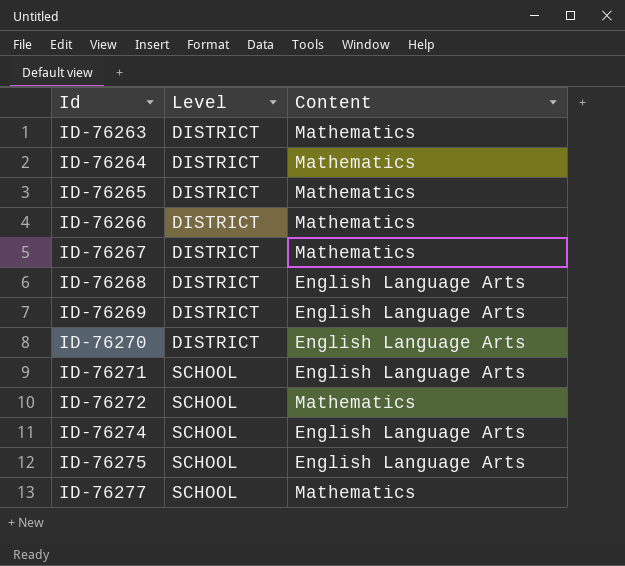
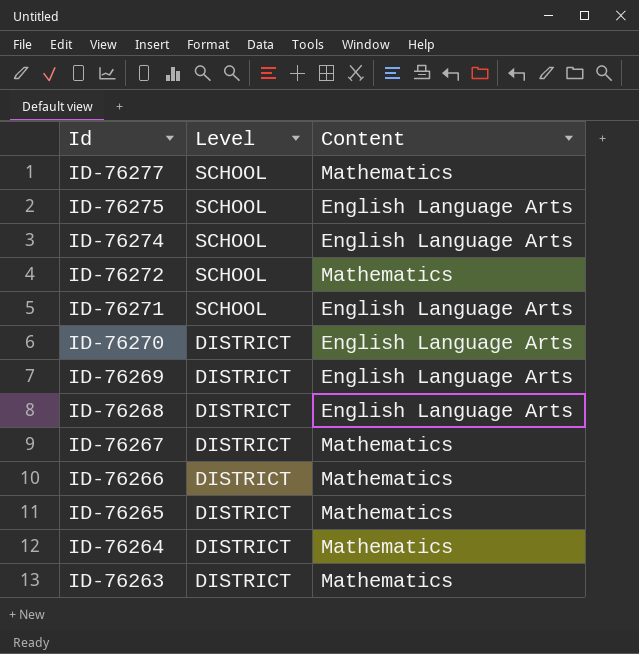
row order: Id ascending -> Id descending

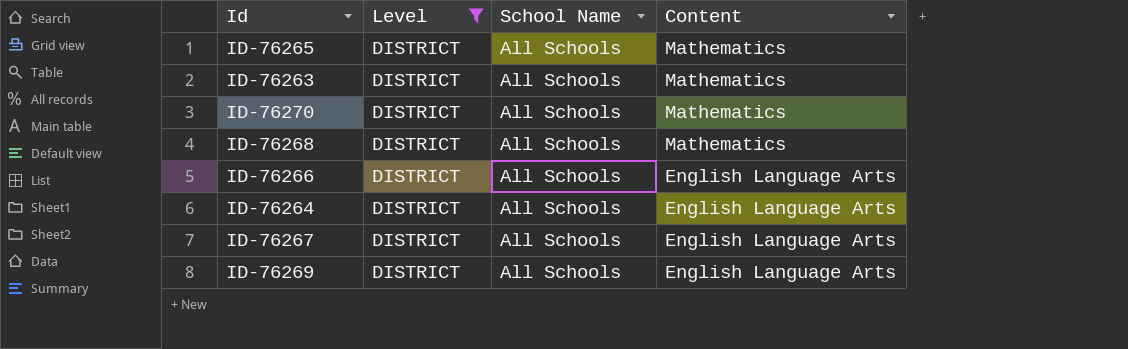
filter: none -> Level = DISTRICT
row order: Id descending -> Content descending
column School Name | position: none -> 3
ID-76270 | Content: English Language Arts -> Mathematics
ID-76268 | Content: English Language Arts -> Mathematics
ID-76266 | Content: Mathematics -> English Language Arts
ID-76264 | Content: Mathematics -> English Language Arts
ID-76267 | Content: Mathematics -> English Language Arts

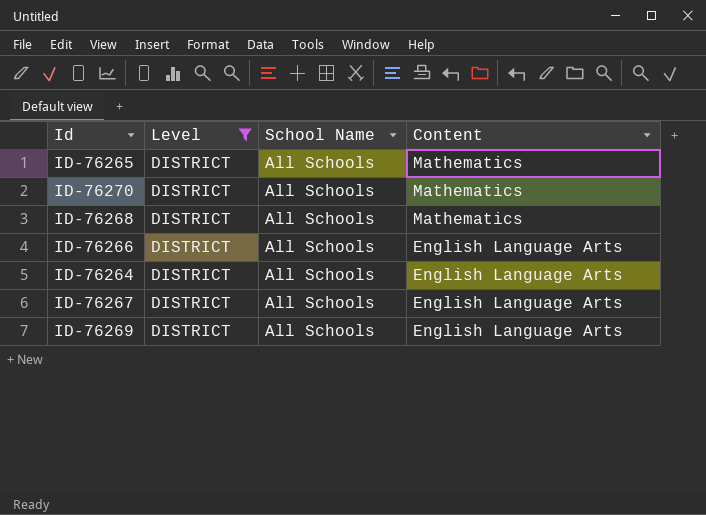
row ID-76263: DISTRICT | All Schools | Mathematics -> none

